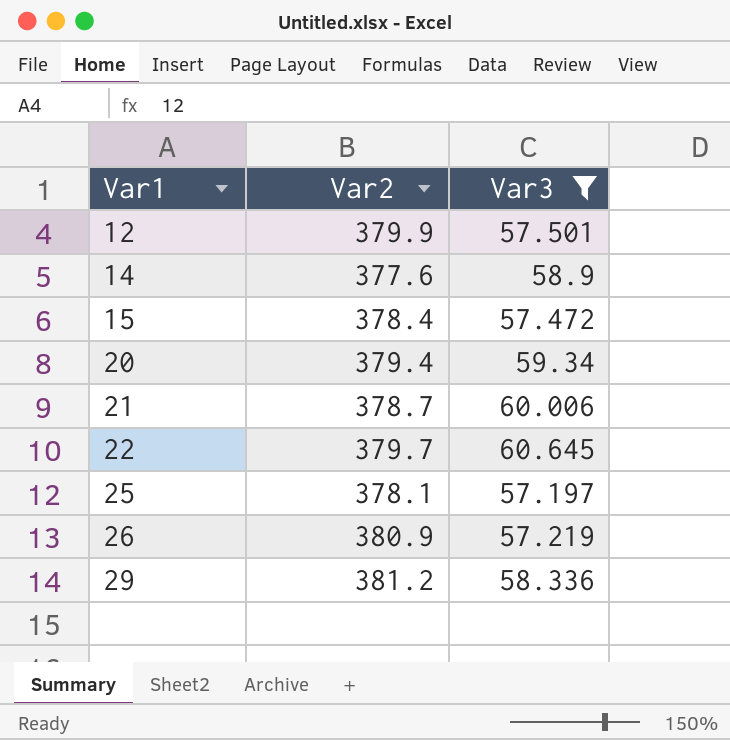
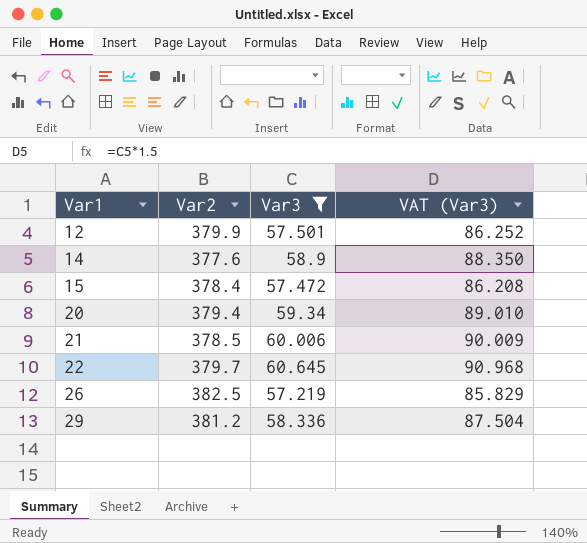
column VAT (Var3) | formula: none -> [Var3] * 1.5
row 25: 378.1 | 57.197 -> none
21 | Var2: 378.7 -> 378.5
26 | Var2: 380.9 -> 382.5

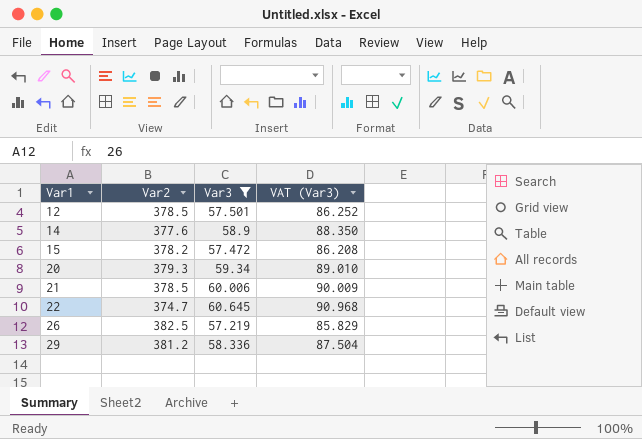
12 | Var2: 379.9 -> 378.5
15 | Var2: 378.4 -> 378.2
20 | Var2: 379.4 -> 379.3
22 | Var2: 379.7 -> 374.7

